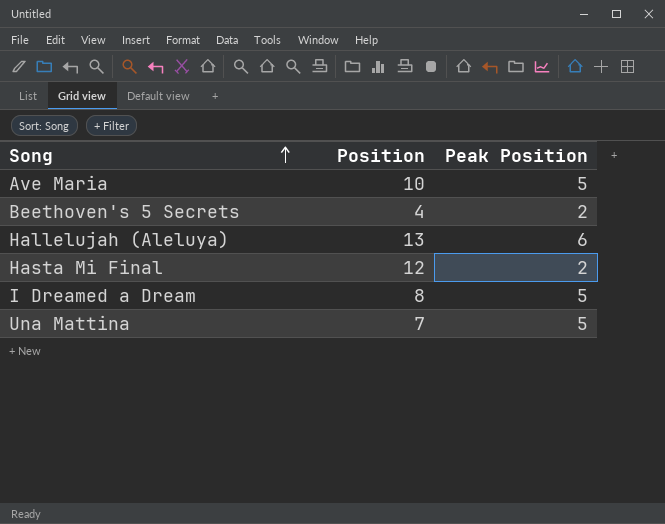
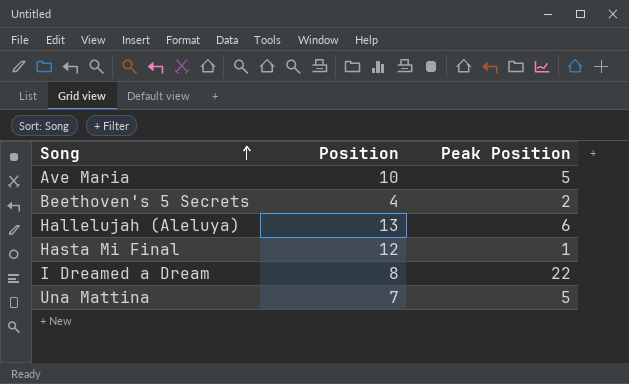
Hasta Mi Final | Peak Position: 2 -> 1
I Dreamed a Dream | Peak Position: 5 -> 22

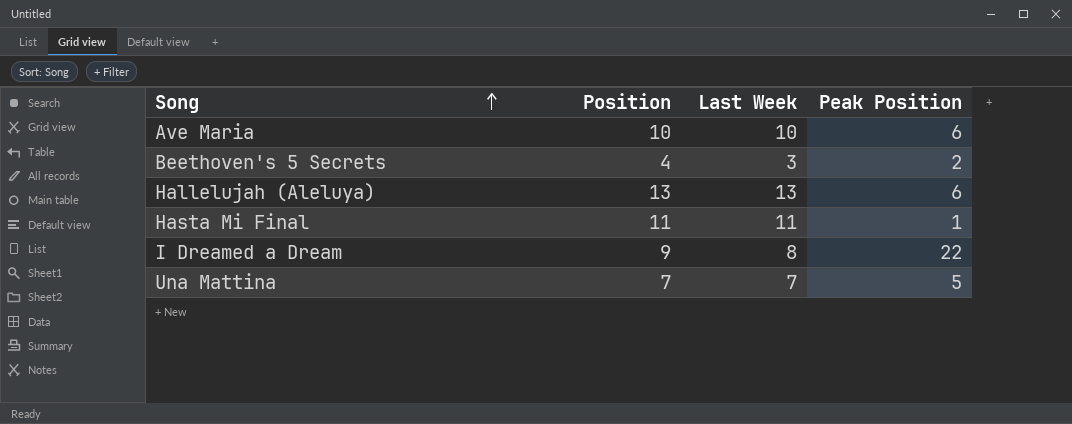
column Last Week | position: none -> 3
Ave Maria | Peak Position: 5 -> 6
Hasta Mi Final | Position: 12 -> 11
I Dreamed a Dream | Position: 8 -> 9

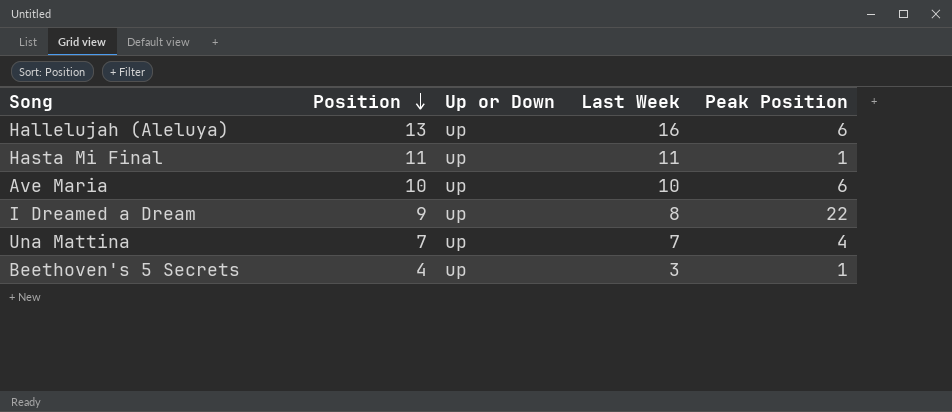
row order: Song ascending -> Position descending
column Up or Down | position: none -> 3
Hallelujah (Aleluya) | Last Week: 13 -> 16
Una Mattina | Peak Position: 5 -> 4
Beethoven's 5 Secrets | Peak Position: 2 -> 1

